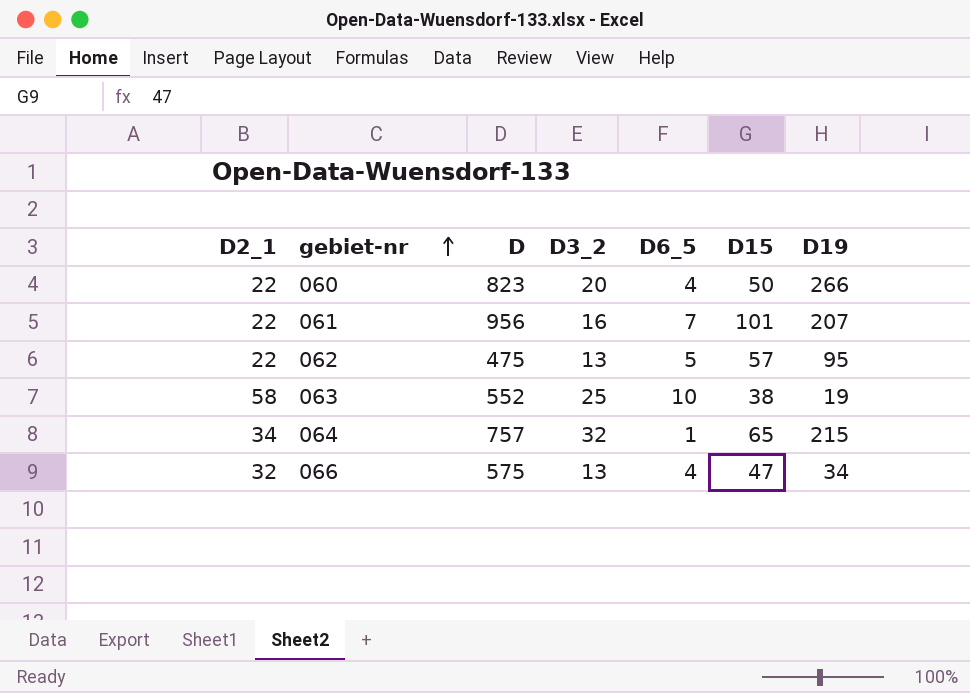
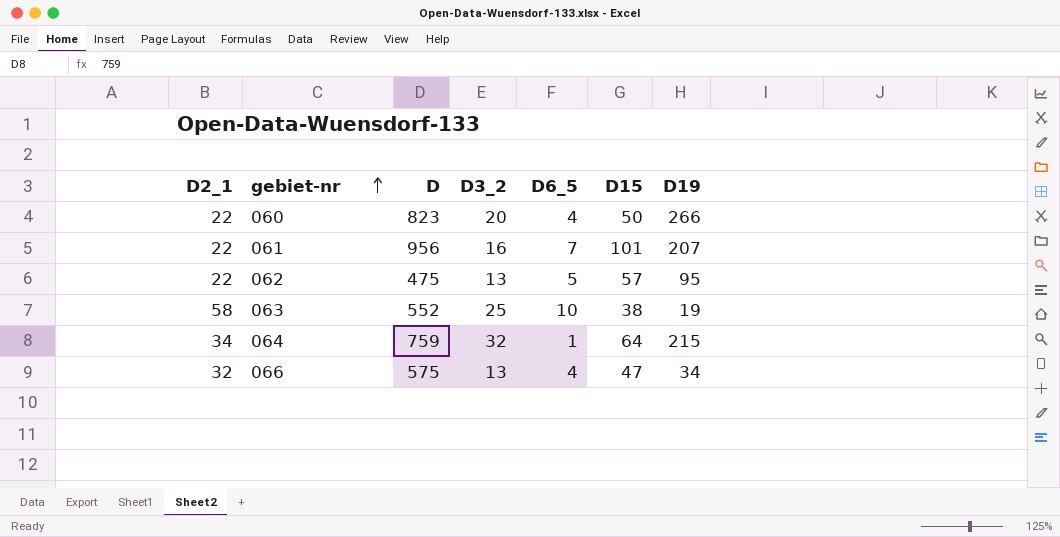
064 | D: 757 -> 759
064 | D15: 65 -> 64

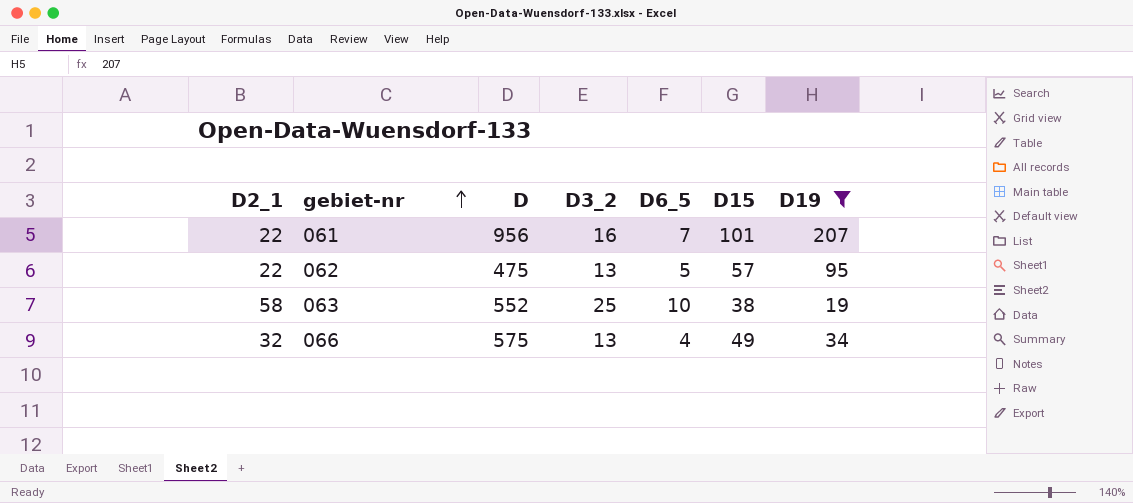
filter: none -> D19 <= 207
066 | D15: 47 -> 49

